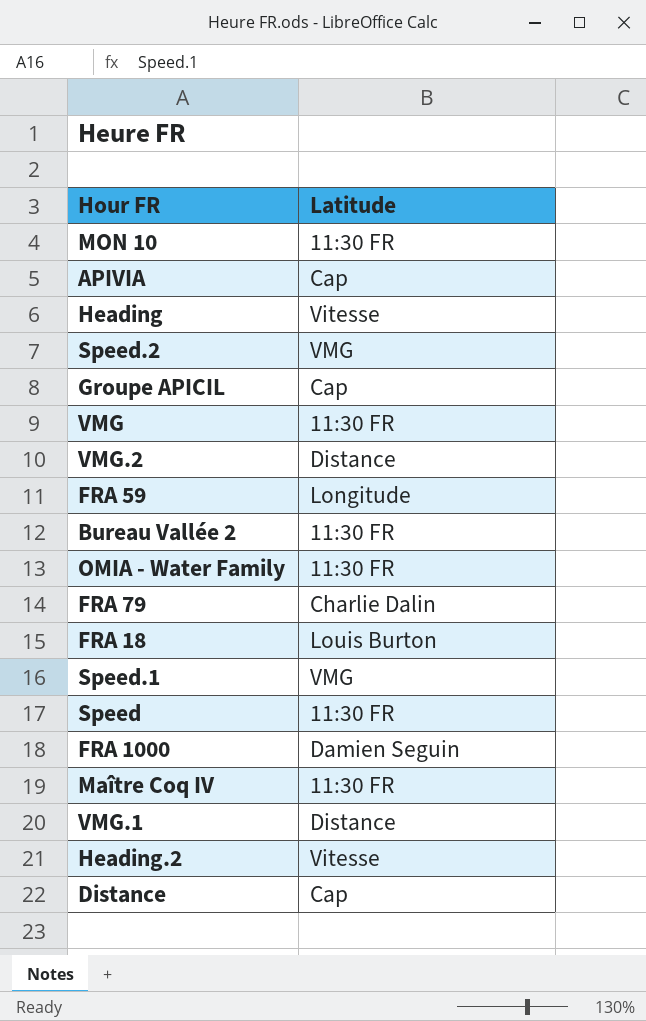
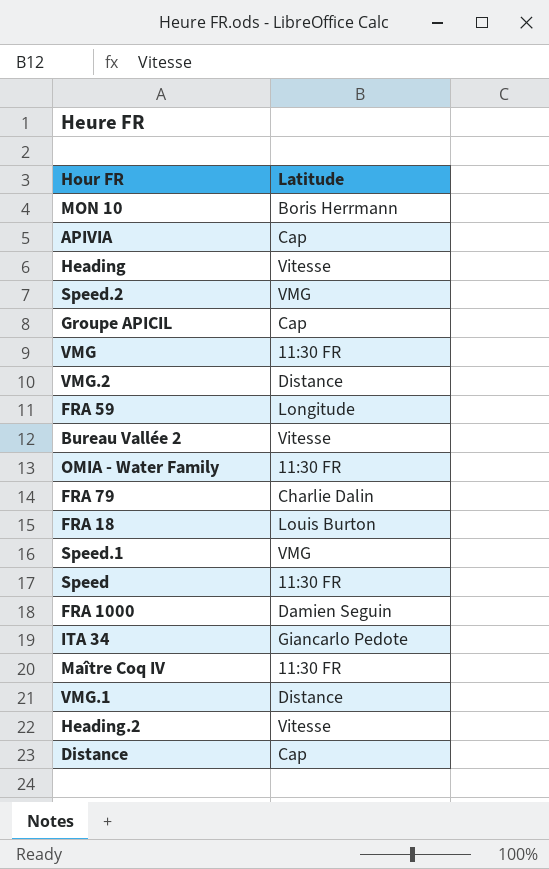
MON 10 | Latitude: 11:30 FR -> Boris Herrmann
Bureau Vallée 2 | Latitude: 11:30 FR -> Vitesse
row ITA 34: none -> Giancarlo Pedote

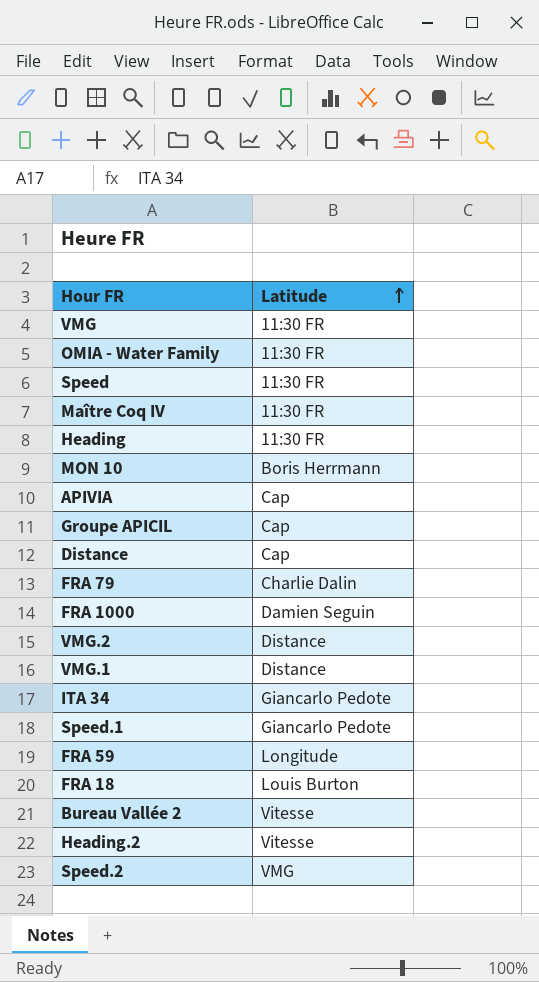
row order: none -> Latitude ascending
Heading | Latitude: Vitesse -> 11:30 FR
Speed.1 | Latitude: VMG -> Giancarlo Pedote

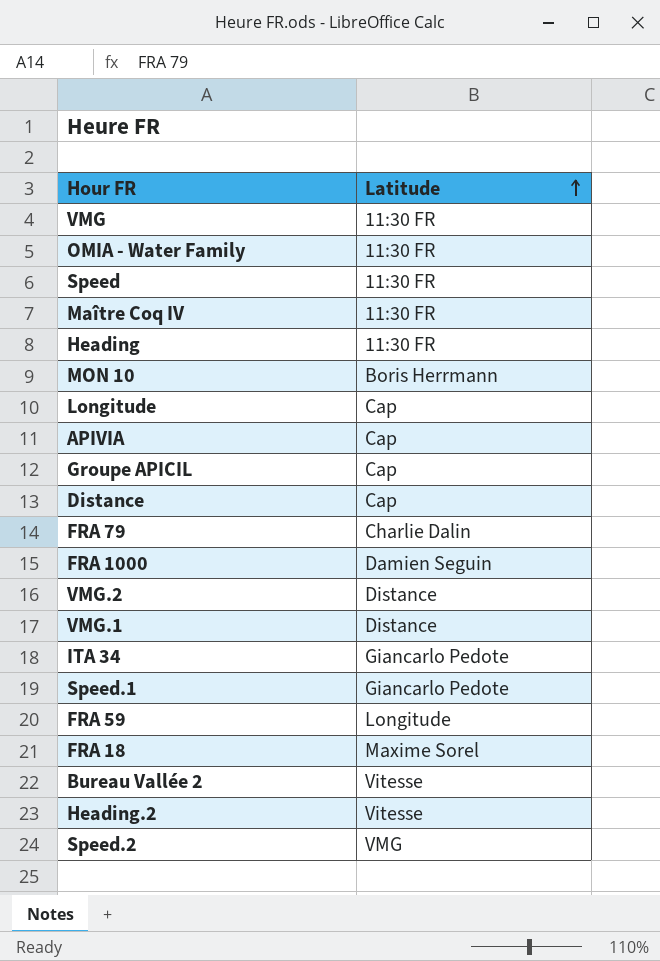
row Longitude: none -> Cap
FRA 18 | Latitude: Louis Burton -> Maxime Sorel

